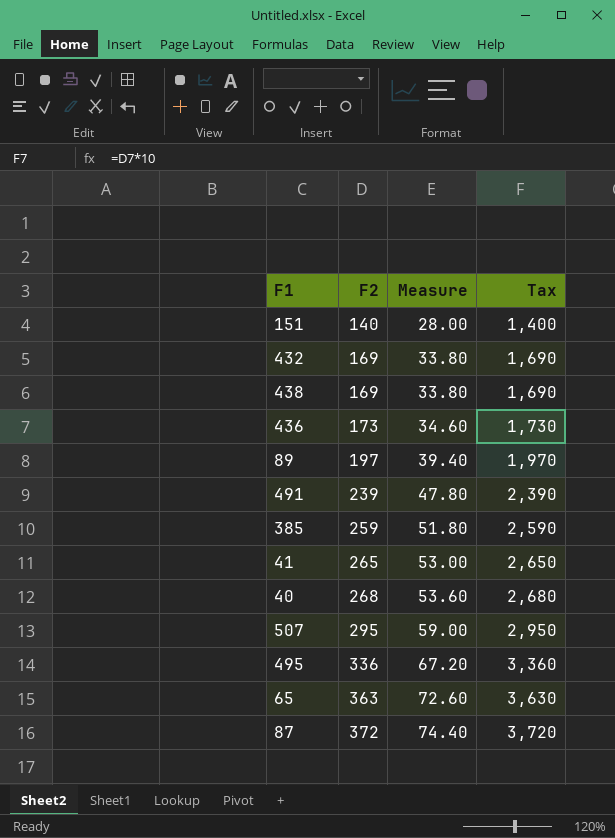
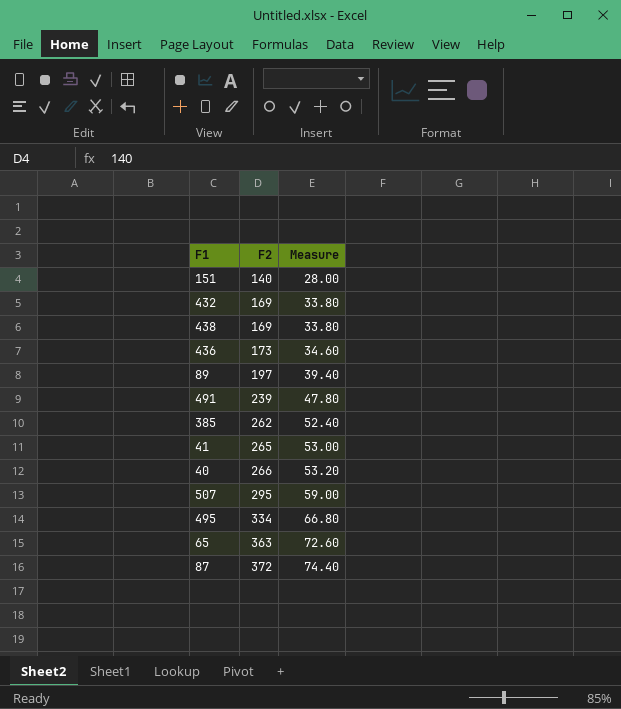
column Tax | formula: [F2] * 10 -> none
385 | F2: 259 -> 262
385 | Measure: 51.80 -> 52.40
40 | F2: 268 -> 266
40 | Measure: 53.60 -> 53.20
495 | F2: 336 -> 334
495 | Measure: 67.20 -> 66.80

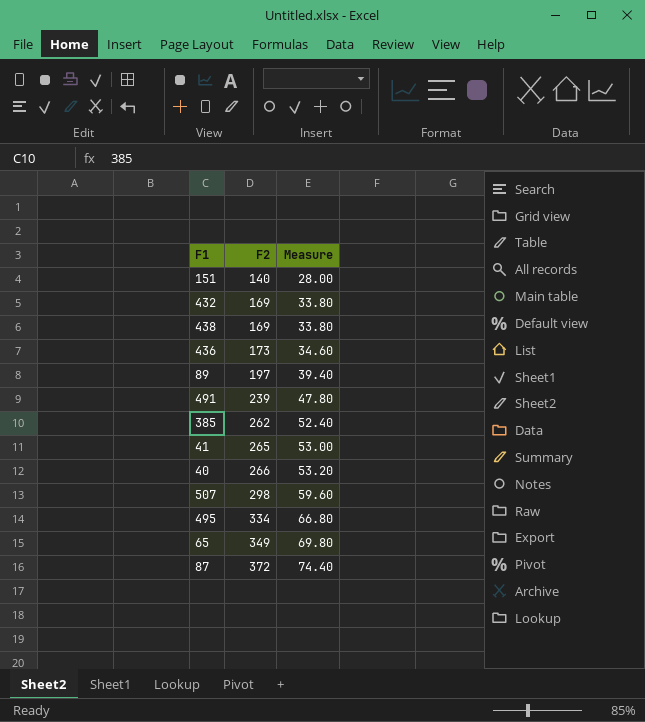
507 | F2: 295 -> 298
507 | Measure: 59.00 -> 59.60
65 | F2: 363 -> 349
65 | Measure: 72.60 -> 69.80

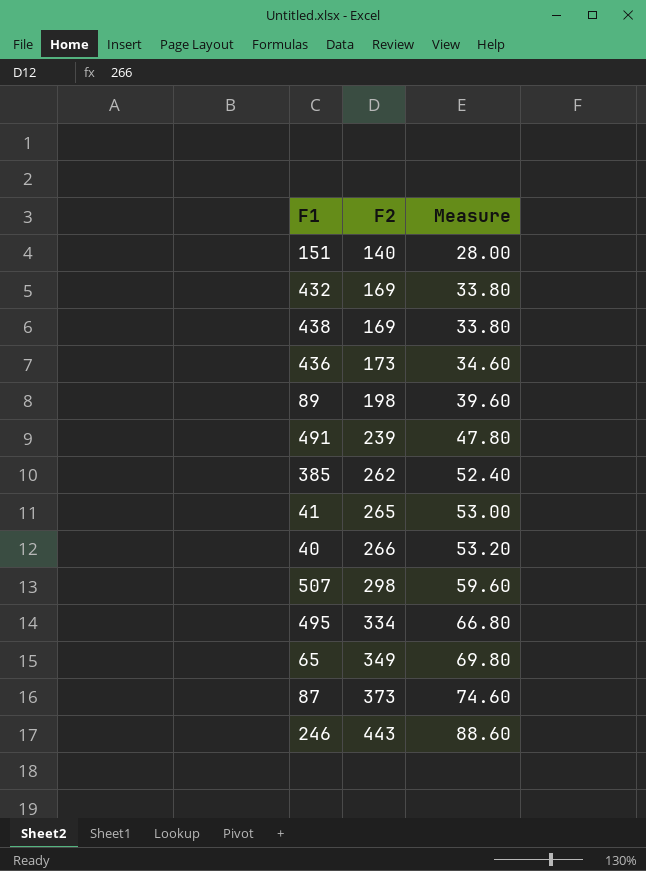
89 | F2: 197 -> 198
89 | Measure: 39.40 -> 39.60
87 | F2: 372 -> 373
87 | Measure: 74.40 -> 74.60
row 246: none -> 443 | 88.60

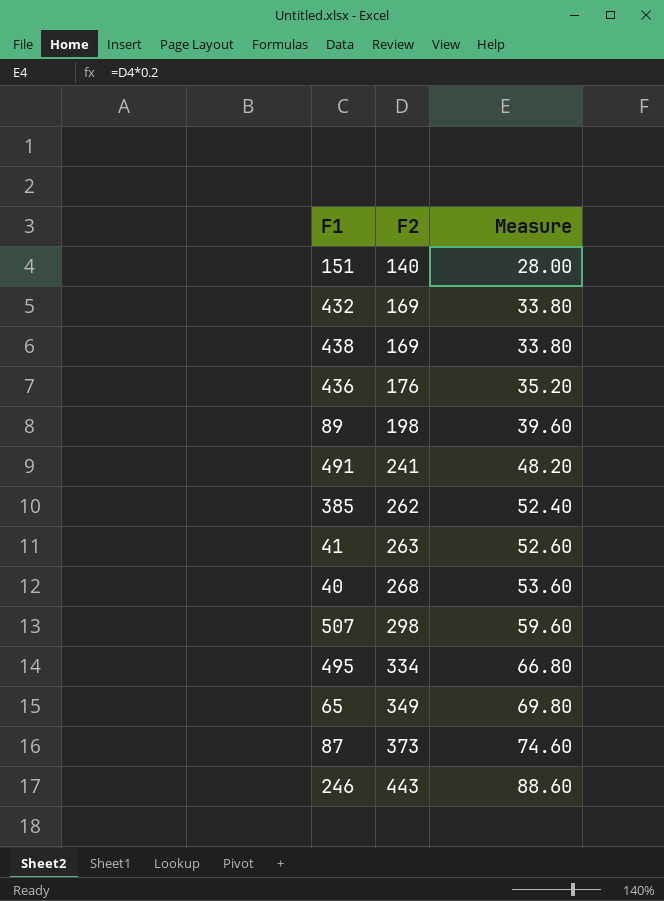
436 | F2: 173 -> 176
436 | Measure: 34.60 -> 35.20
491 | F2: 239 -> 241
491 | Measure: 47.80 -> 48.20
41 | F2: 265 -> 263
41 | Measure: 53.00 -> 52.60
40 | F2: 266 -> 268
40 | Measure: 53.20 -> 53.60

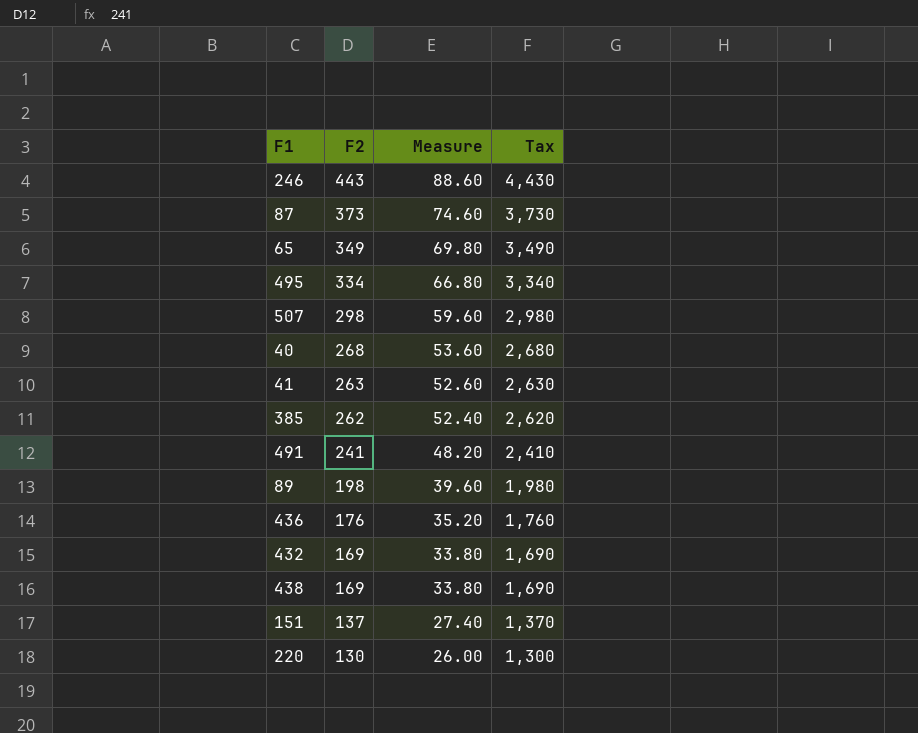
row order: F2 ascending -> F2 descending
column Tax | formula: none -> [F2] * 10
151 | F2: 140 -> 137
151 | Measure: 28.00 -> 27.40
row 220: none -> 130 | 26.00 | 1,300

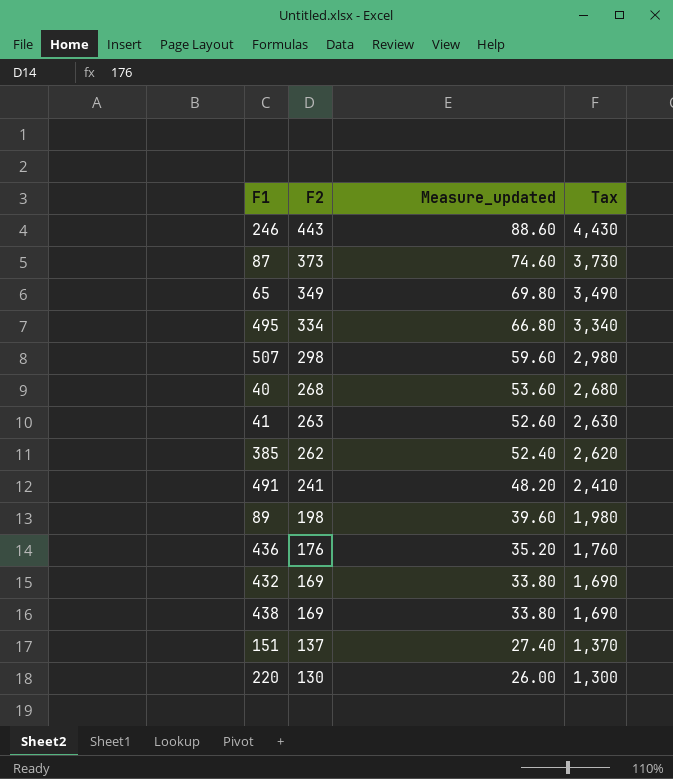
column name: Measure -> Measure_updated

